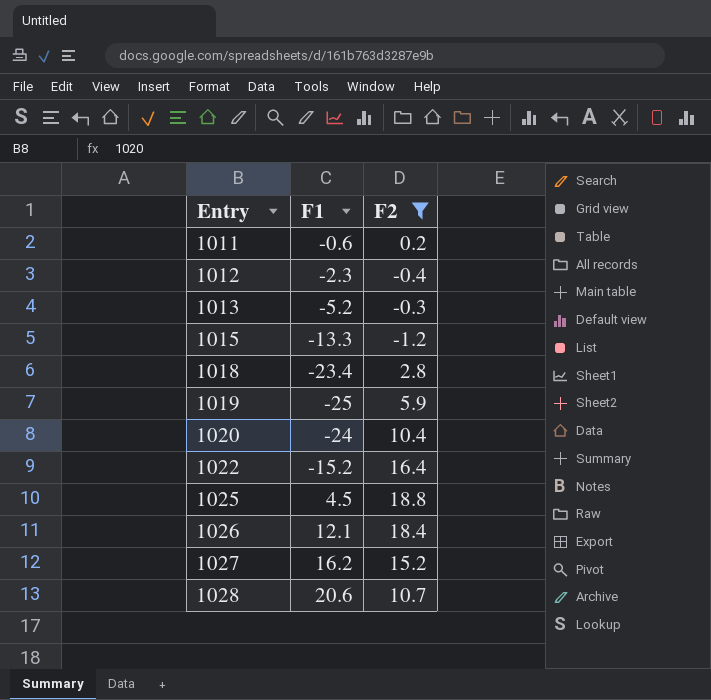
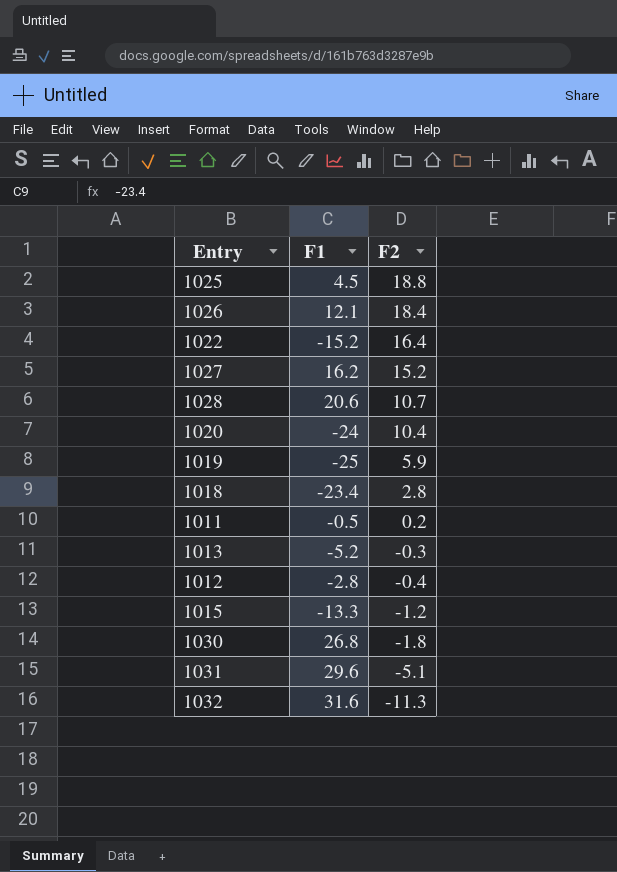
filter: F2 >= -1.2 -> none
row order: Entry ascending -> F2 descending
1011 | F1: -0.6 -> -0.5
1012 | F1: -2.3 -> -2.8

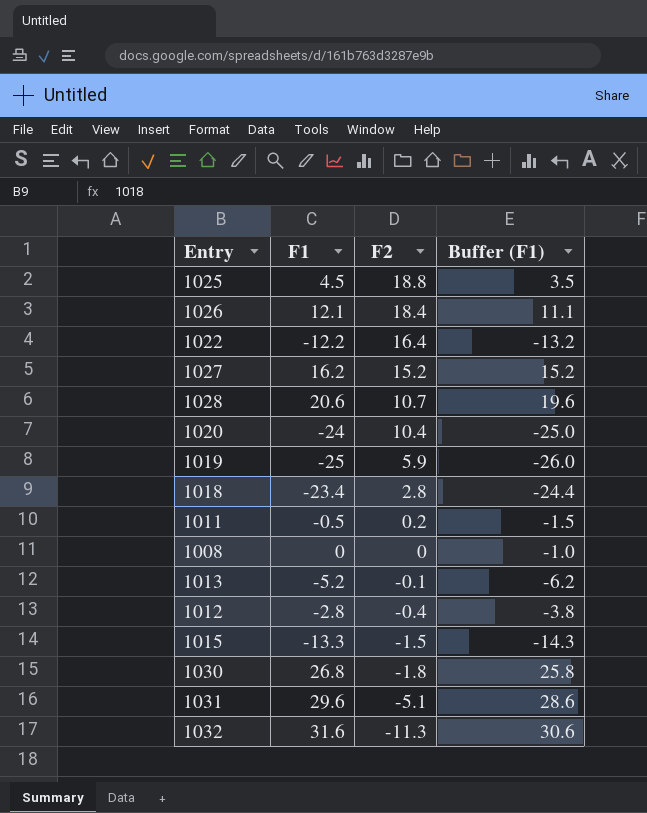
column Buffer (F1) | formula: none -> [F1] - 1
1022 | F1: -15.2 -> -12.2
row 1008: none -> 0 | 0 | -1.0
1013 | F2: -0.3 -> -0.1
1015 | F2: -1.2 -> -1.5

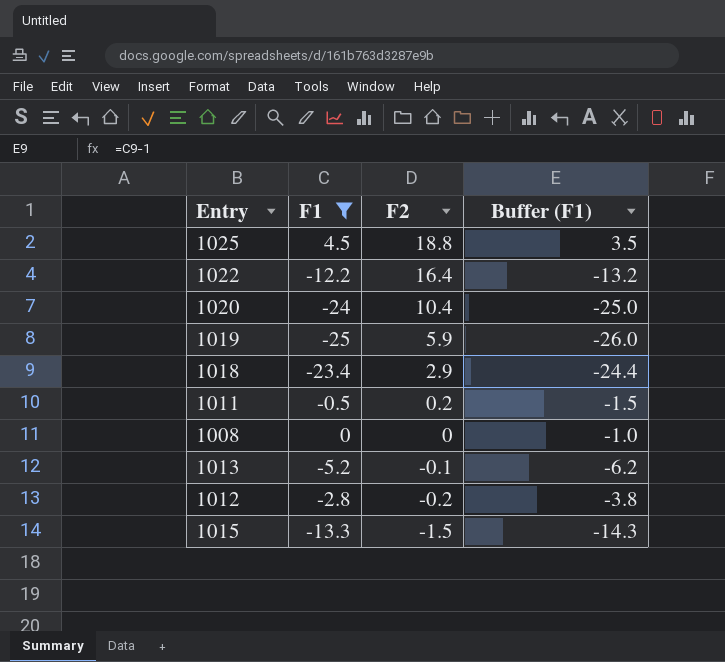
filter: none -> F1 <= 4.5
1018 | F2: 2.8 -> 2.9
1012 | F2: -0.4 -> -0.2

